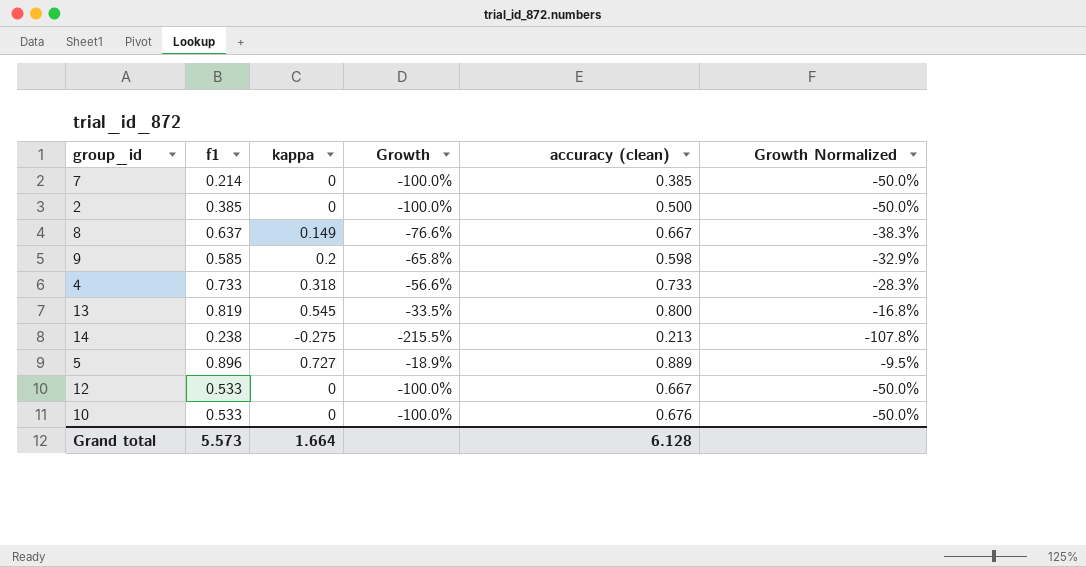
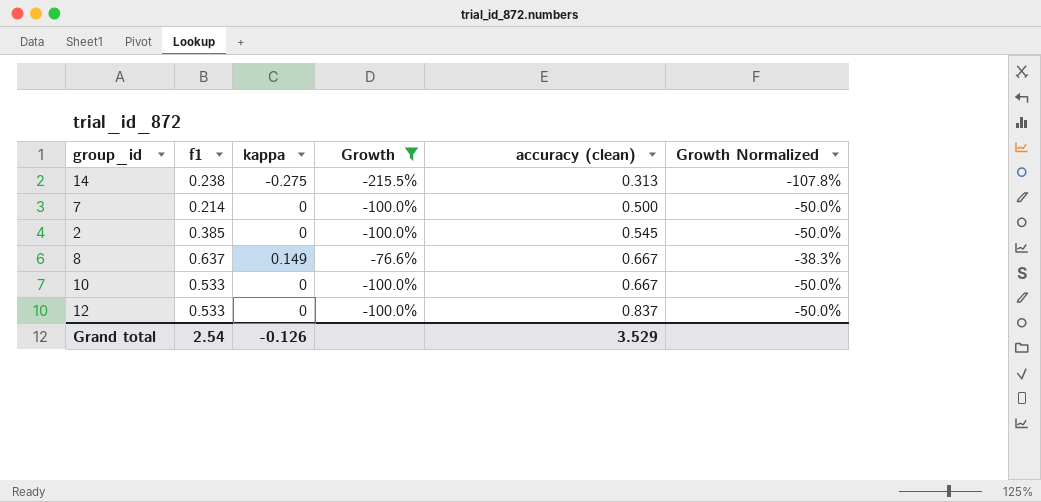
filter: none -> Growth <= -76.6%
row order: none -> accuracy (clean) ascending
14 | accuracy (clean): 0.213 -> 0.313
7 | accuracy (clean): 0.385 -> 0.500
2 | accuracy (clean): 0.500 -> 0.545
10 | accuracy (clean): 0.676 -> 0.667
12 | accuracy (clean): 0.667 -> 0.837
Grand total | f1: 5.573 -> 2.54
Grand total | kappa: 1.664 -> -0.126
Grand total | accuracy (clean): 6.128 -> 3.529

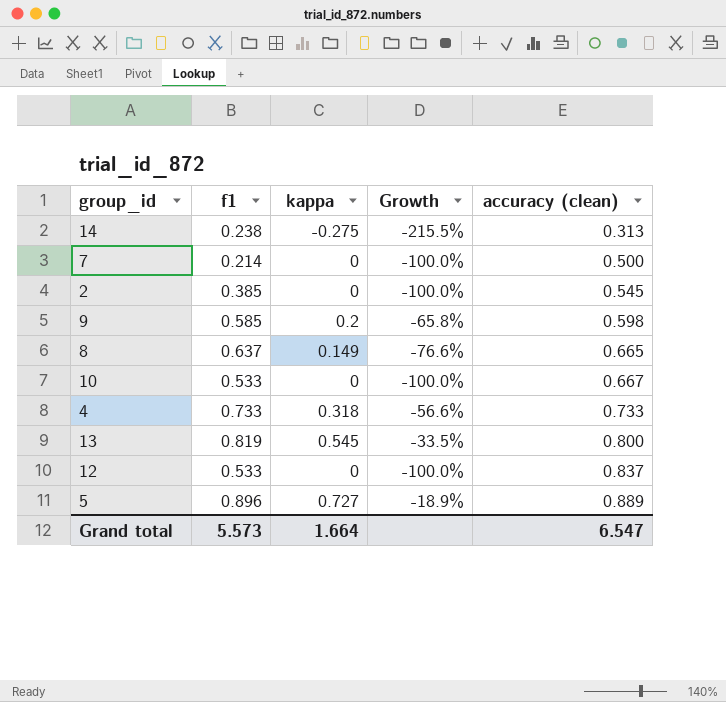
filter: Growth <= -76.6% -> none
column Growth Normalized | formula: [Growth] * 0.5 -> none
8 | accuracy (clean): 0.667 -> 0.665
Grand total | f1: 2.54 -> 5.573
Grand total | kappa: -0.126 -> 1.664
Grand total | accuracy (clean): 3.529 -> 6.547

